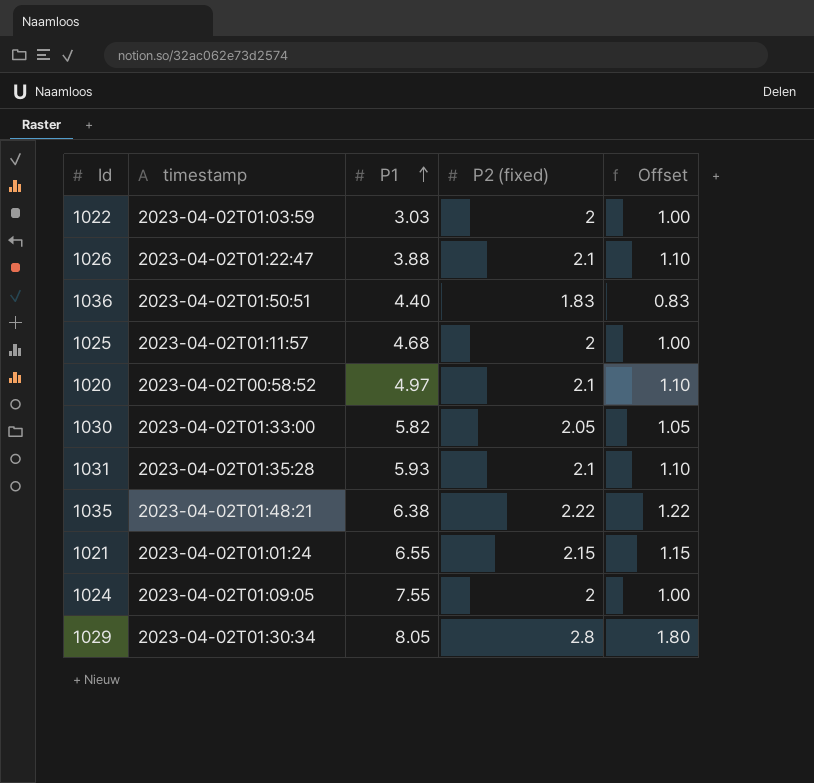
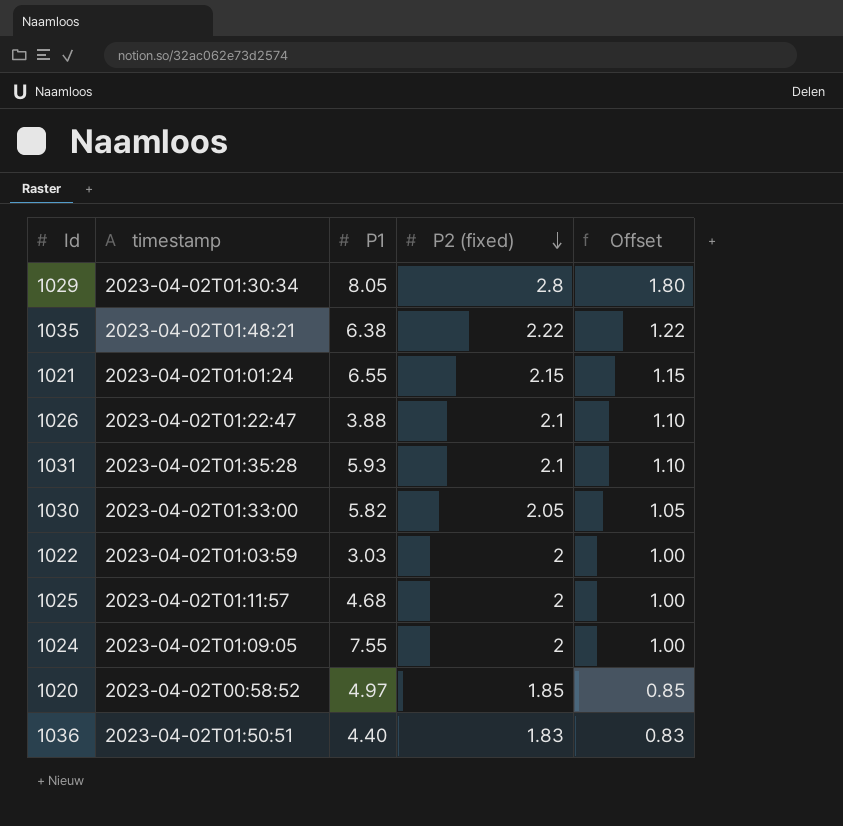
row order: P1 ascending -> P2 (fixed) descending
1020 | P2 (fixed): 2.1 -> 1.85
1020 | Offset: 1.10 -> 0.85

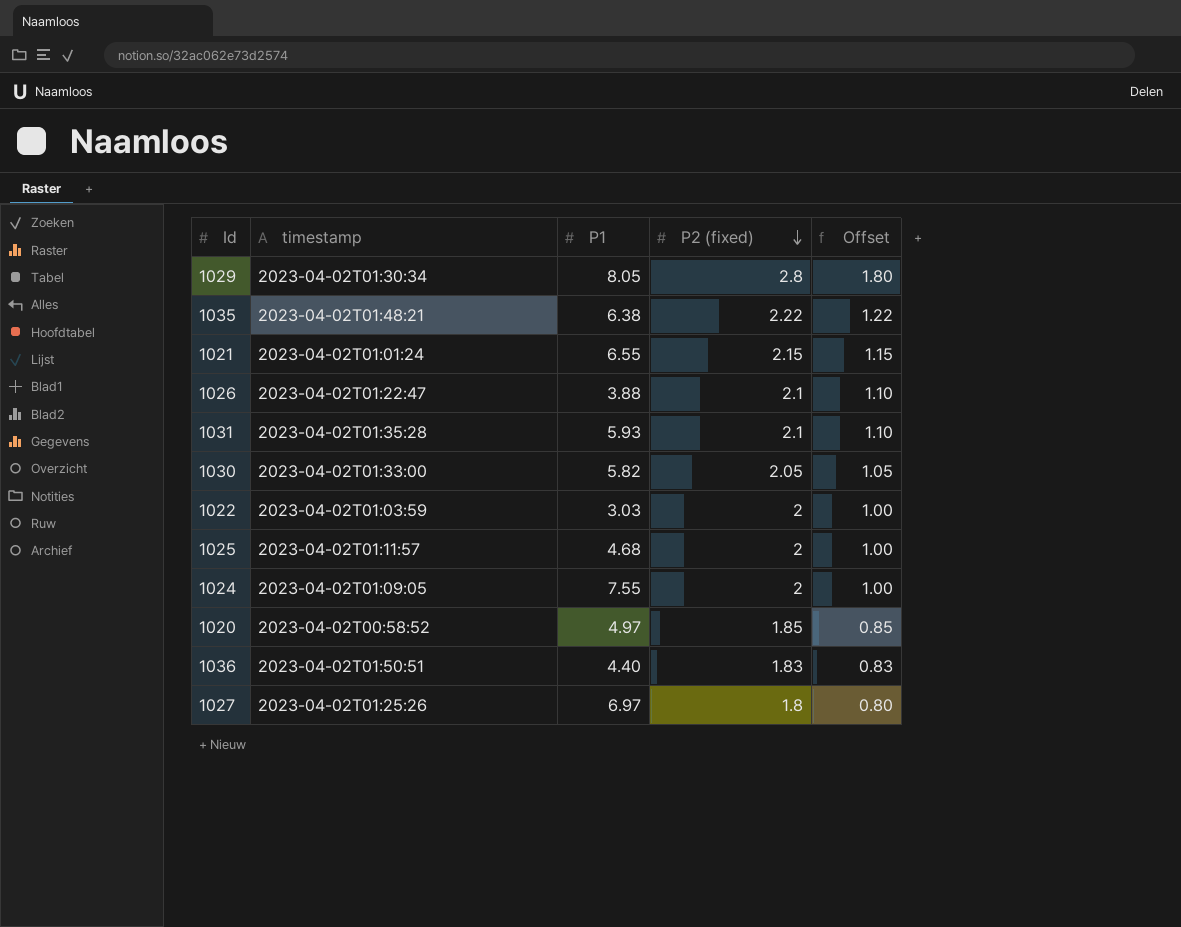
row 1027: none -> 2023-04-02T01:25:26 | 6.97 | 1.8 | 0.80

